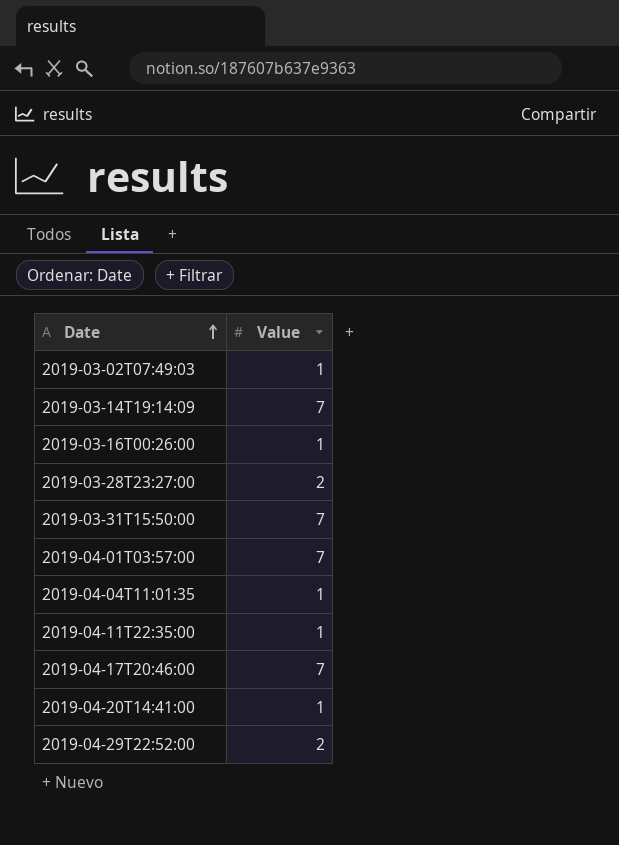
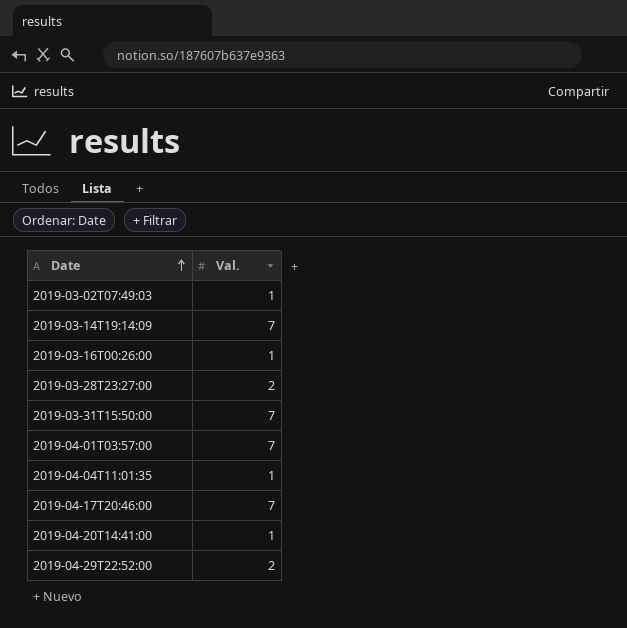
column name: Value -> Val.
row 2019-04-11T22:35:00: 1 -> none

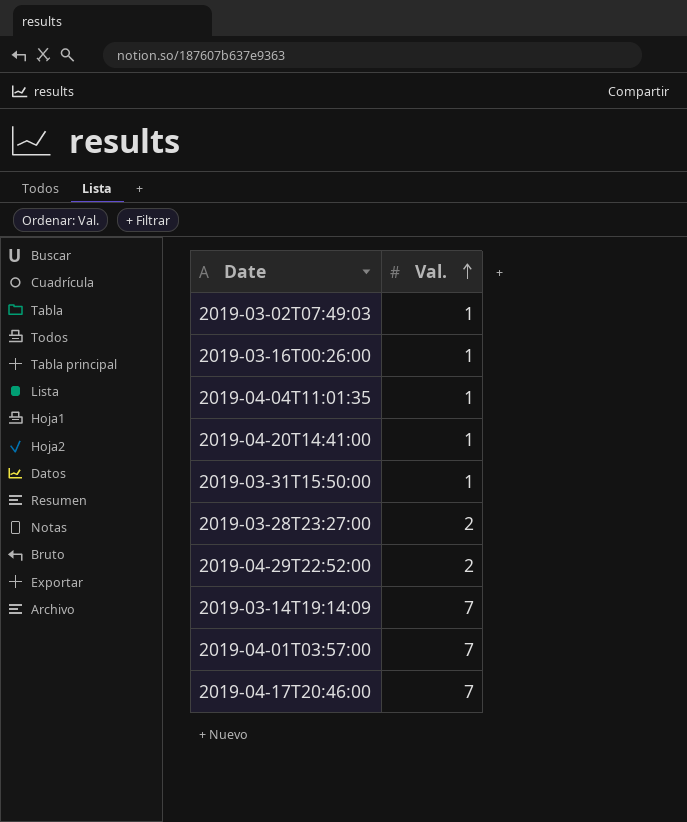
row order: Date ascending -> Val. ascending
2019-03-31T15:50:00 | Val.: 7 -> 1

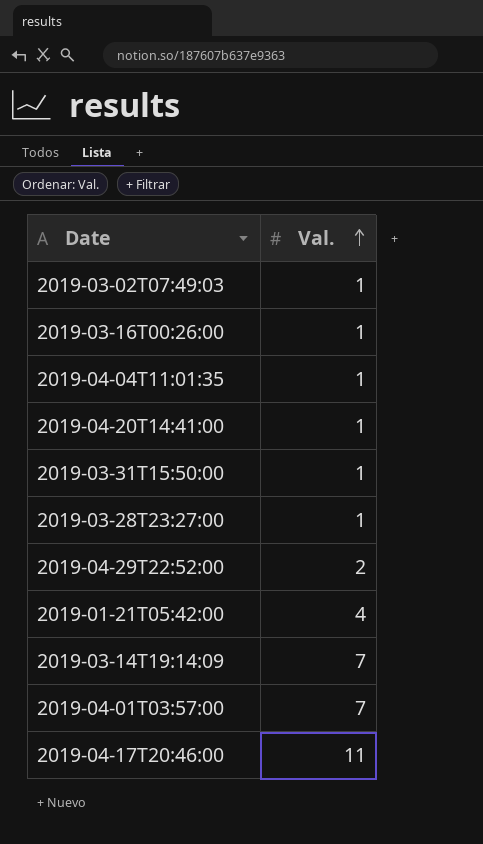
2019-03-28T23:27:00 | Val.: 2 -> 1
row 2019-01-21T05:42:00: none -> 4
2019-04-17T20:46:00 | Val.: 7 -> 11

